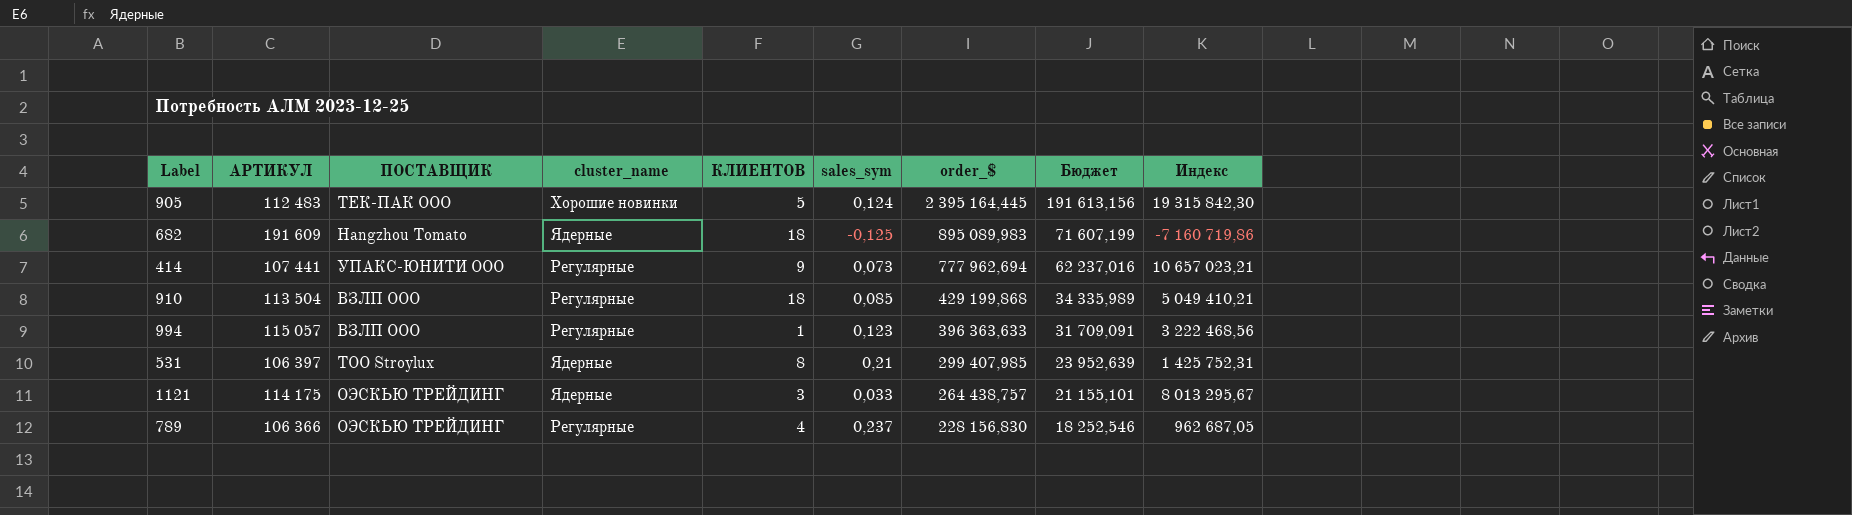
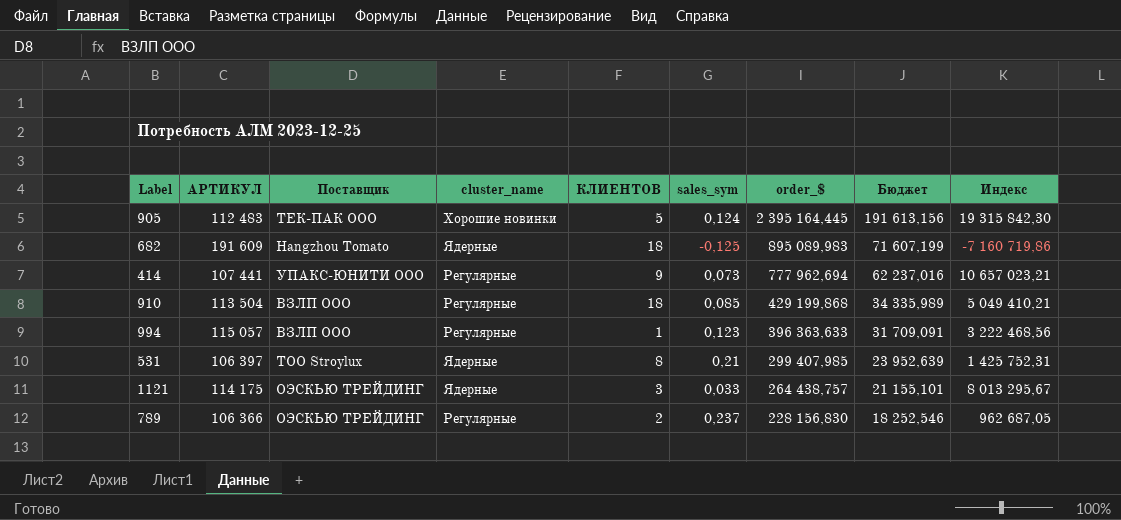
column name: ПОСТАВЩИК -> Поставщик
789 | КЛИЕНТОВ: 4 -> 2

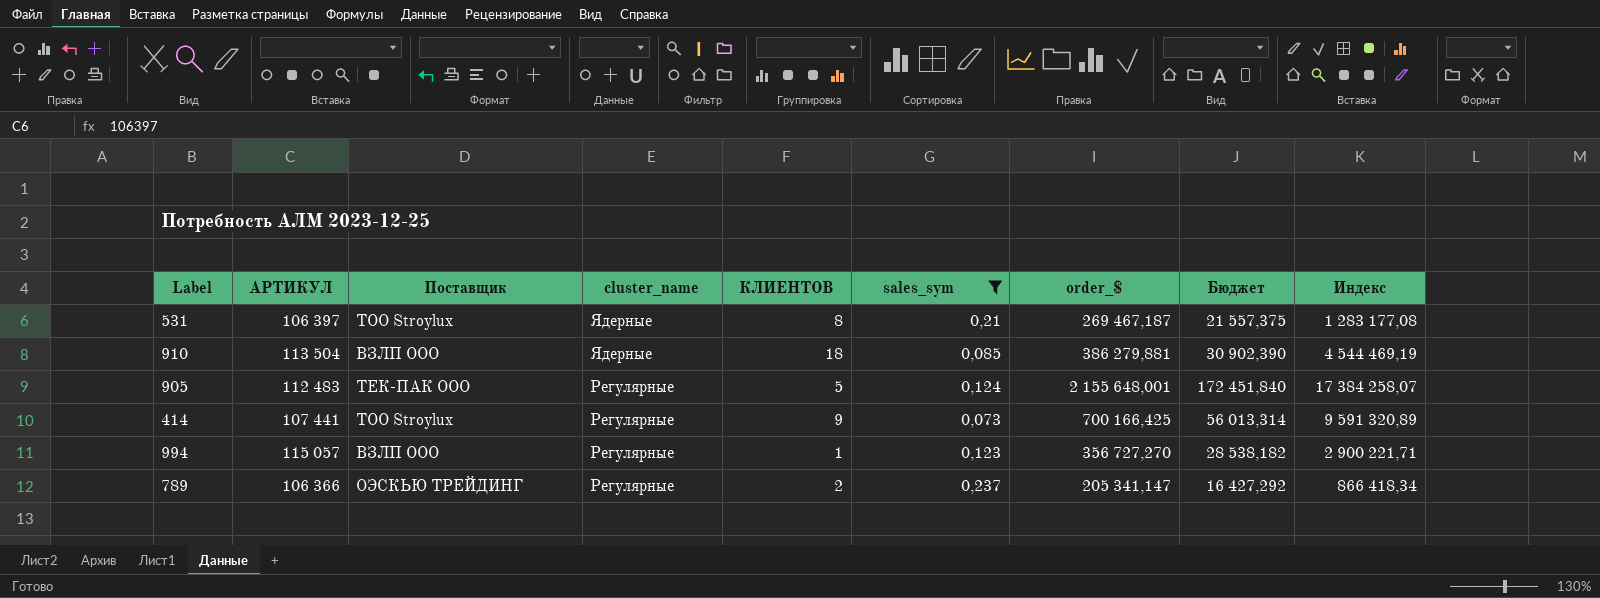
filter: none -> sales_sym >= 0,073
row order: order_$ descending -> cluster_name descending
531 | order_$: 299 407,985 -> 269 467,187
531 | Бюджет: 23 952,639 -> 21 557,375
531 | Индекс: 1 425 752,31 -> 1 283 177,08
910 | cluster_name: Регулярные -> Ядерные
910 | order_$: 429 199,868 -> 386 279,881
910 | Бюджет: 34 335,989 -> 30 902,390
910 | Индекс: 5 049 410,21 -> 4 544 469,19
905 | cluster_name: Хорошие новинки -> Регулярные
905 | order_$: 2 395 164,445 -> 2 155 648,001
905 | Бюджет: 191 613,156 -> 172 451,840
905 | Индекс: 19 315 842,30 -> 17 384 258,07
414 | Поставщик: УПАКС-ЮНИТИ ООО -> ТОО Stroylux
414 | order_$: 777 962,694 -> 700 166,425
414 | Бюджет: 62 237,016 -> 56 013,314
414 | Индекс: 10 657 023,21 -> 9 591 320,89
994 | order_$: 396 363,633 -> 356 727,270
994 | Бюджет: 31 709,091 -> 28 538,182
994 | Индекс: 3 222 468,56 -> 2 900 221,71
789 | order_$: 228 156,830 -> 205 341,147
789 | Бюджет: 18 252,546 -> 16 427,292
789 | Индекс: 962 687,05 -> 866 418,34

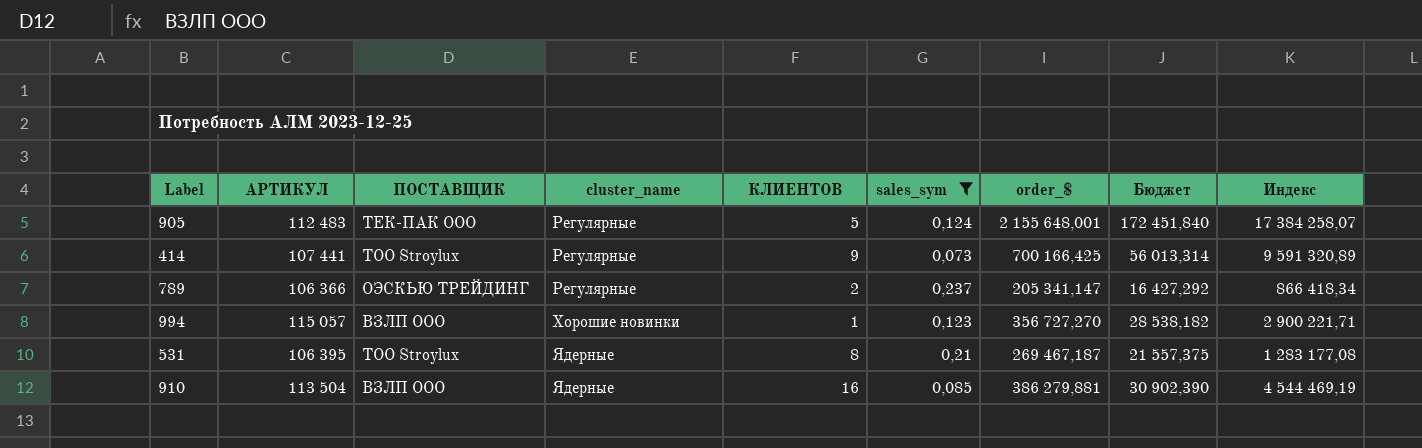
row order: cluster_name descending -> cluster_name ascending
column name: Поставщик -> ПОСТАВЩИК
994 | cluster_name: Регулярные -> Хорошие новинки
531 | АРТИКУЛ: 106 397 -> 106 395
910 | КЛИЕНТОВ: 18 -> 16

